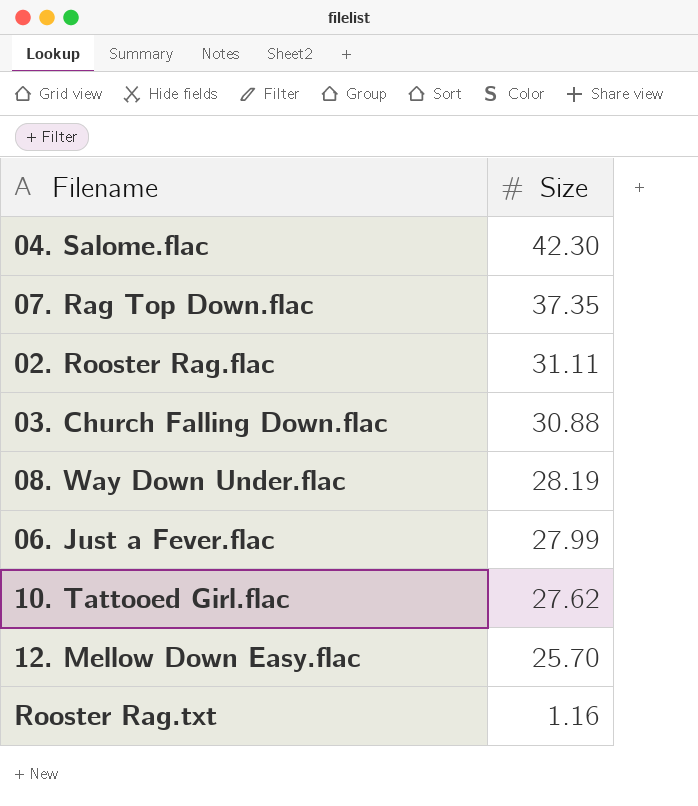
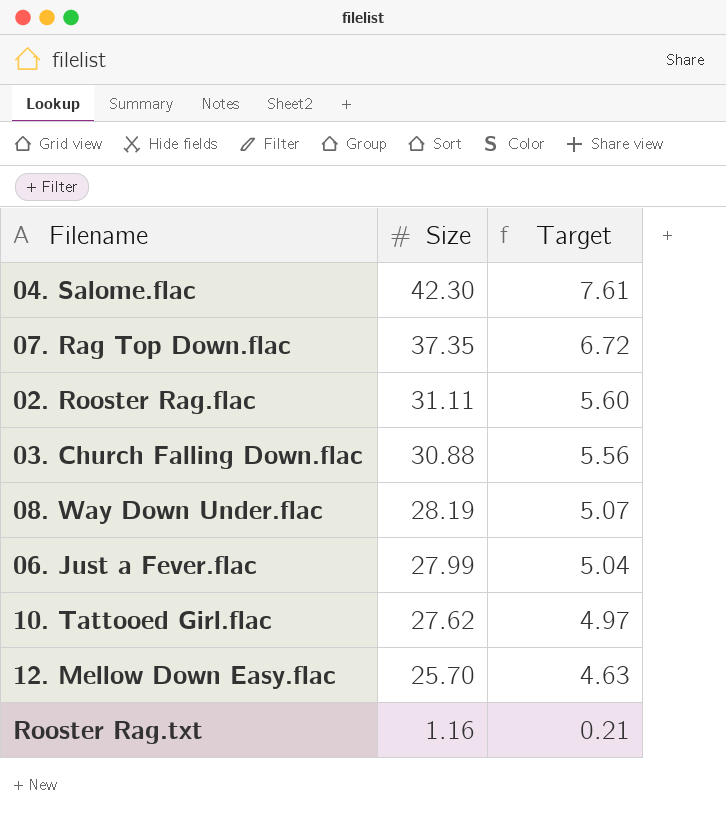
column Target | formula: none -> [Size] * 0.18

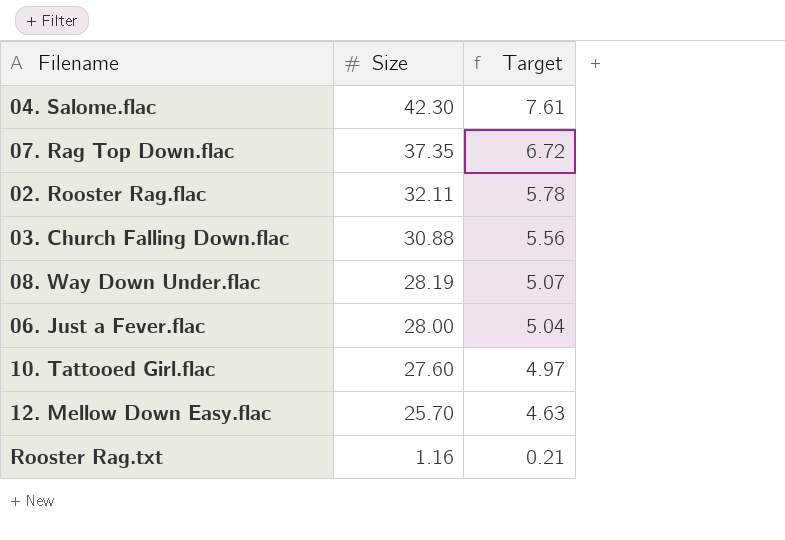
02. Rooster Rag.flac | Size: 31.11 -> 32.11
02. Rooster Rag.flac | Target: 5.60 -> 5.78
06. Just a Fever.flac | Size: 27.99 -> 28.00
10. Tattooed Girl.flac | Size: 27.62 -> 27.60

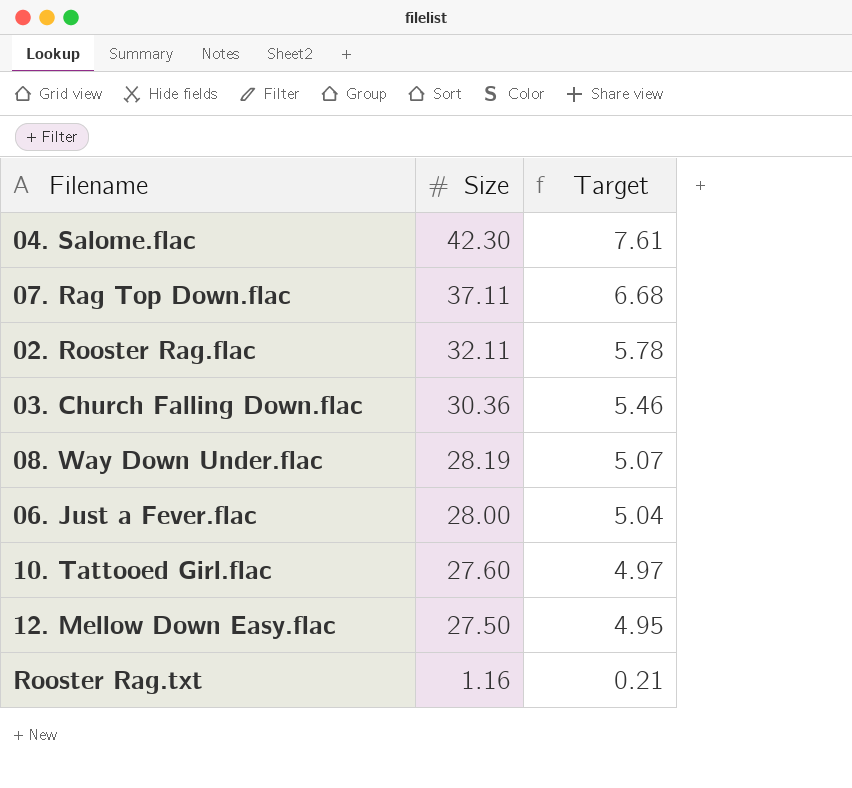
07. Rag Top Down.flac | Size: 37.35 -> 37.11
07. Rag Top Down.flac | Target: 6.72 -> 6.68
03. Church Falling Down.flac | Size: 30.88 -> 30.36
03. Church Falling Down.flac | Target: 5.56 -> 5.46
12. Mellow Down Easy.flac | Size: 25.70 -> 27.50
12. Mellow Down Easy.flac | Target: 4.63 -> 4.95

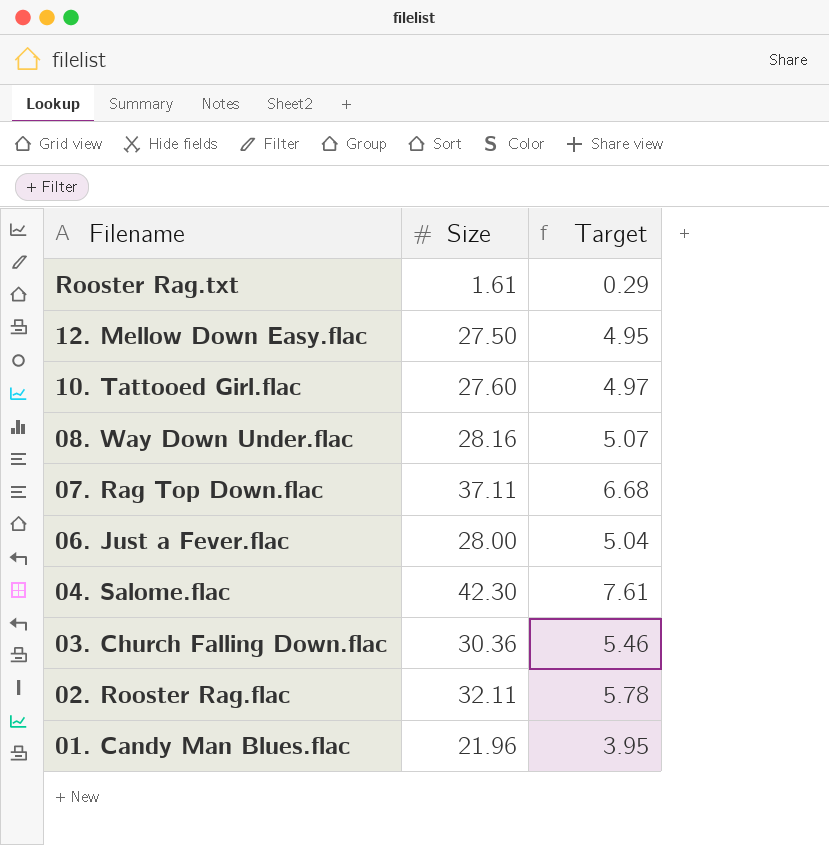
row order: Size descending -> Filename descending
Rooster Rag.txt | Size: 1.16 -> 1.61
Rooster Rag.txt | Target: 0.21 -> 0.29
08. Way Down Under.flac | Size: 28.19 -> 28.16
row 01. Candy Man Blues.flac: none -> 21.96 | 3.95

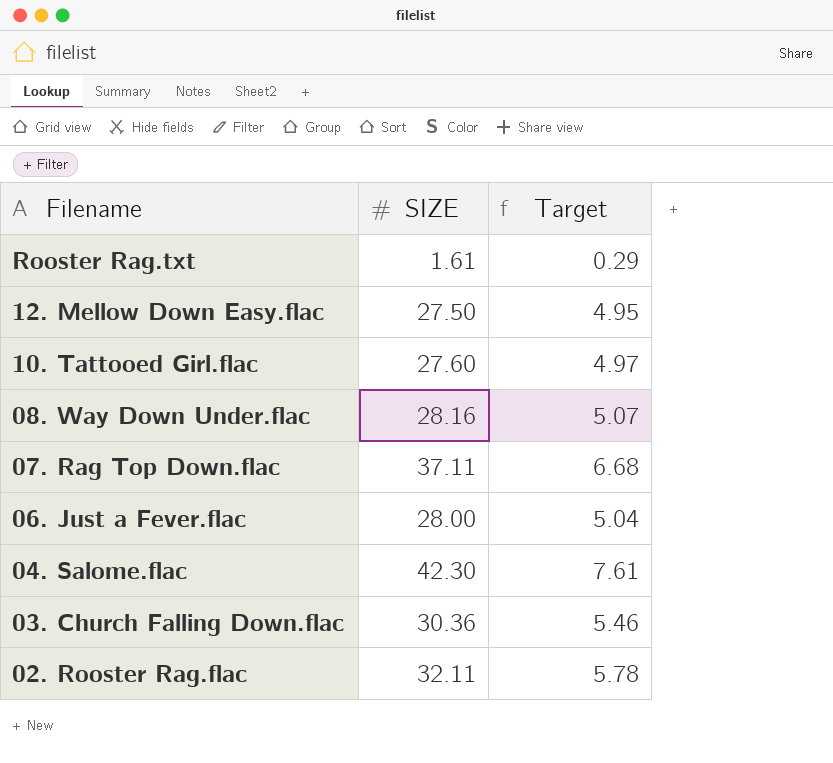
column name: Size -> SIZE
row 01. Candy Man Blues.flac: 21.96 | 3.95 -> none

